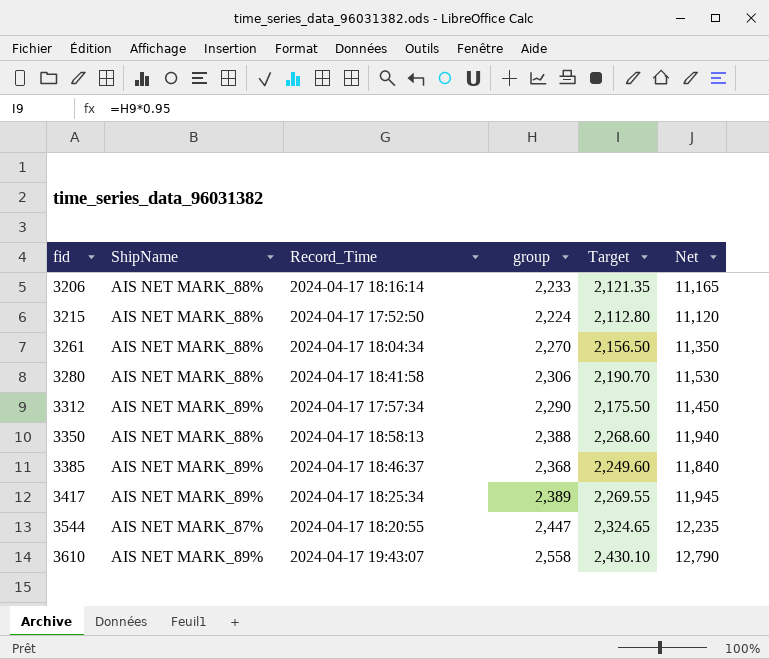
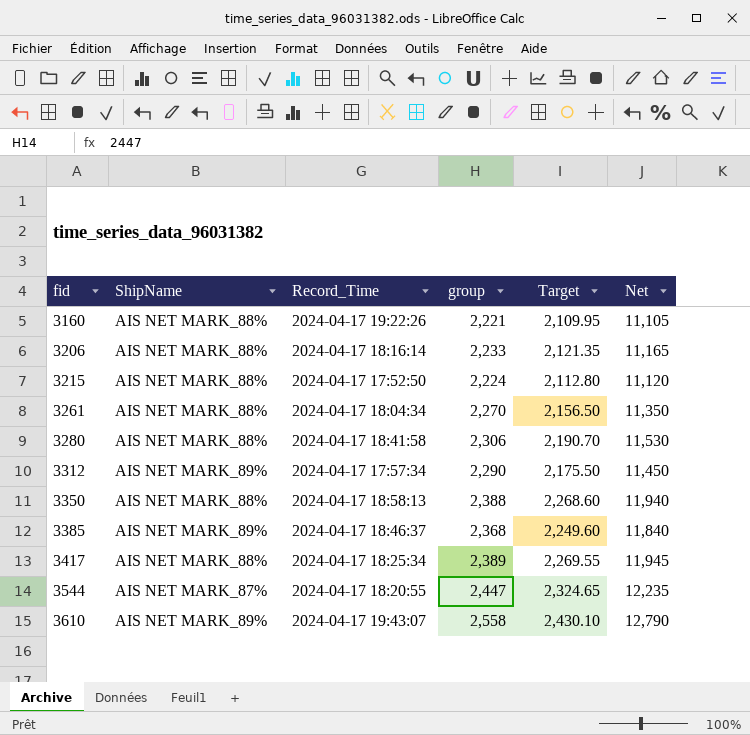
row 3160: none -> AIS NET MARK_88% | 2024-04-17 19:22:26 | 2,221 | 2,109.95 | 11,105
3417 | ShipName: AIS NET MARK_89% -> AIS NET MARK_88%

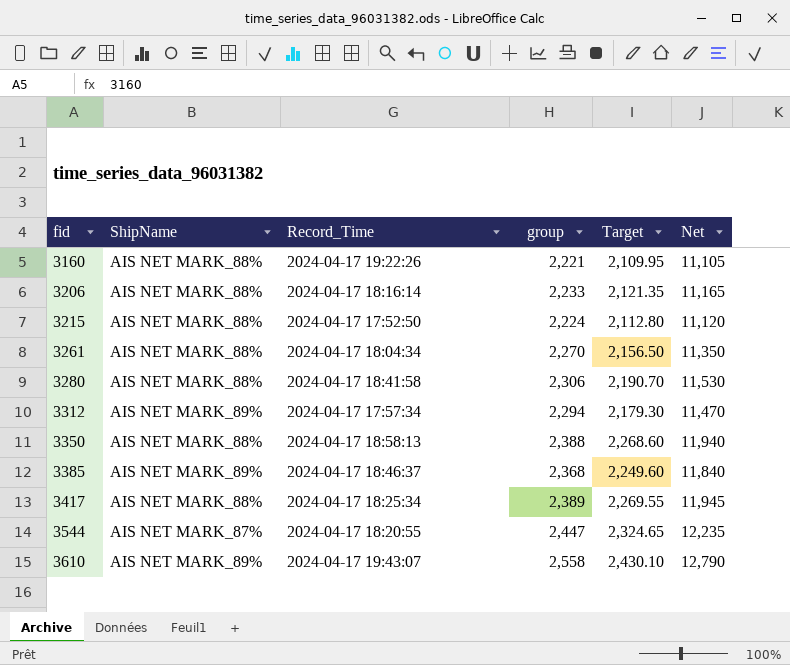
3312 | group: 2,290 -> 2,294
3312 | Target: 2,175.50 -> 2,179.30
3312 | Net: 11,450 -> 11,470

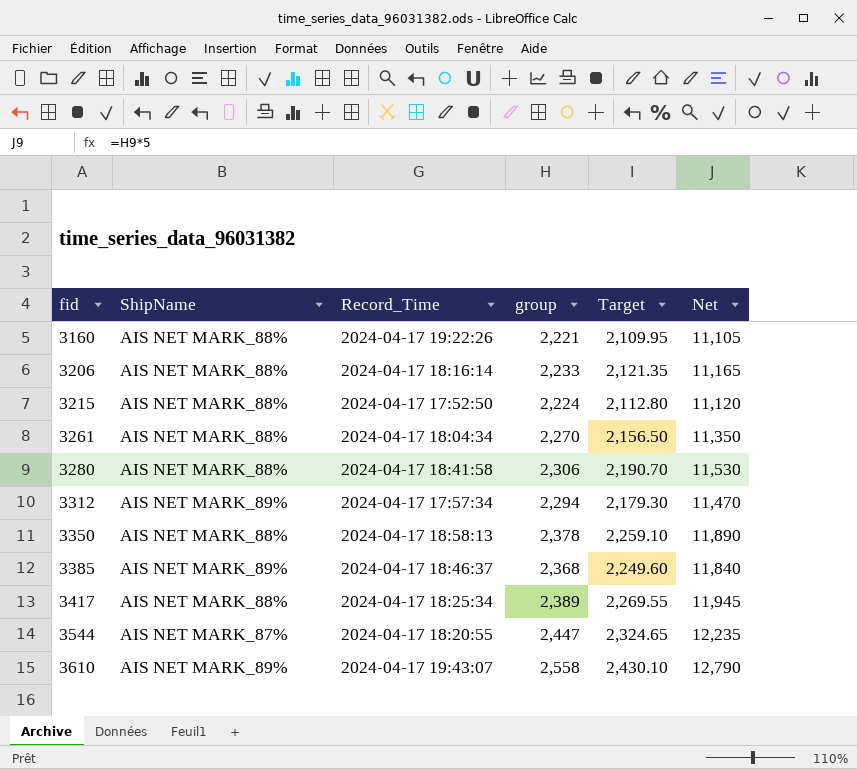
3350 | group: 2,388 -> 2,378
3350 | Target: 2,268.60 -> 2,259.10
3350 | Net: 11,940 -> 11,890

